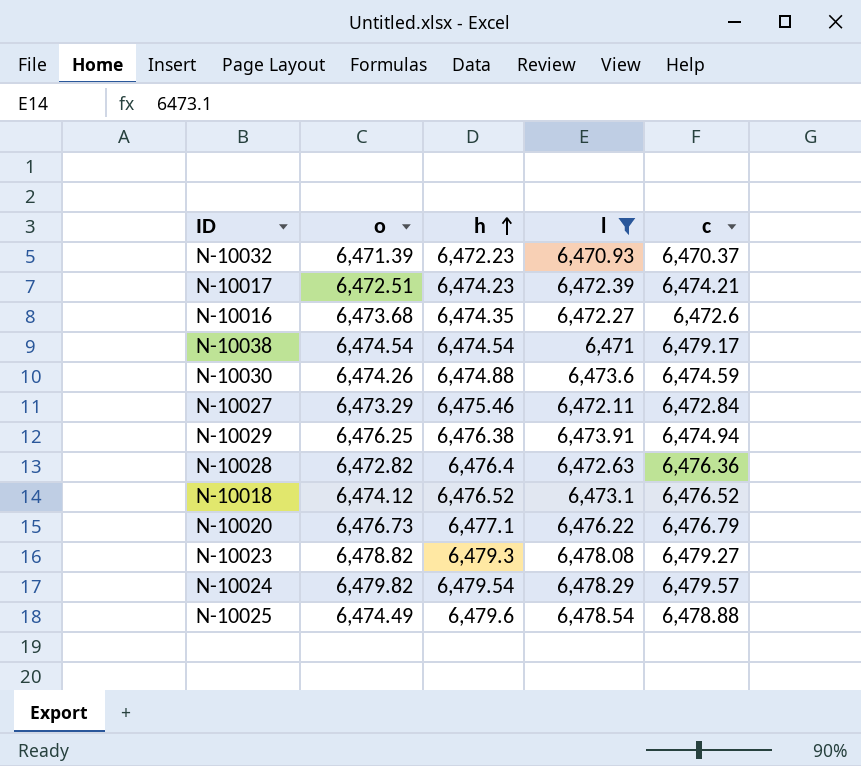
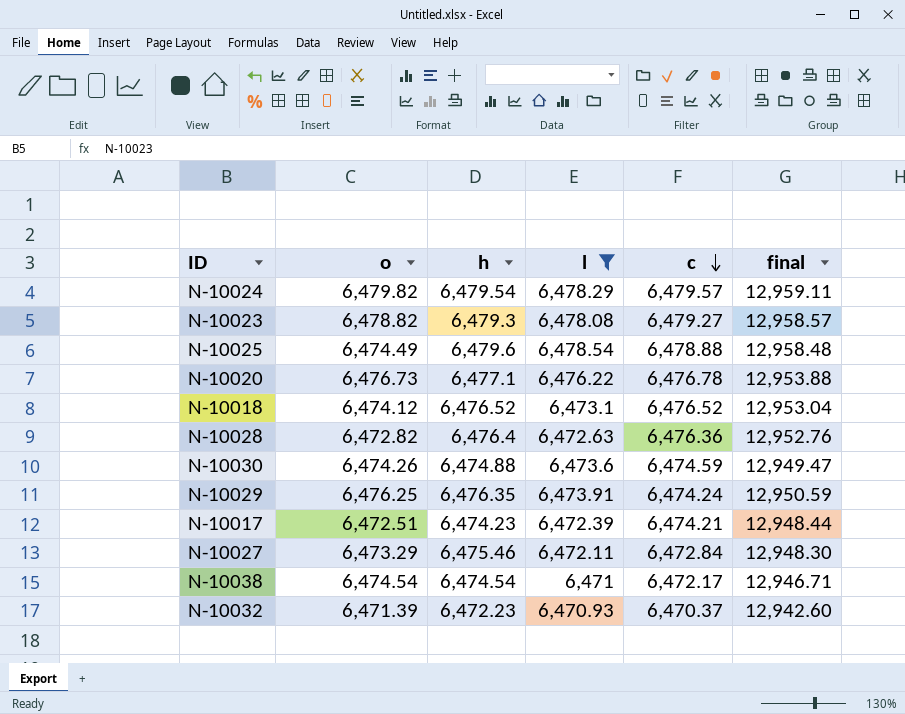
row order: h ascending -> c descending
column final | formula: none -> [h] + [c]
row N-10016: 6,473.68 | 6,474.35 | 6,472.27 | 6,472.6 -> none
N-10020 | c: 6,476.79 -> 6,476.78
N-10029 | h: 6,476.38 -> 6,476.35
N-10029 | c: 6,474.94 -> 6,474.24
N-10038 | c: 6,479.17 -> 6,472.17

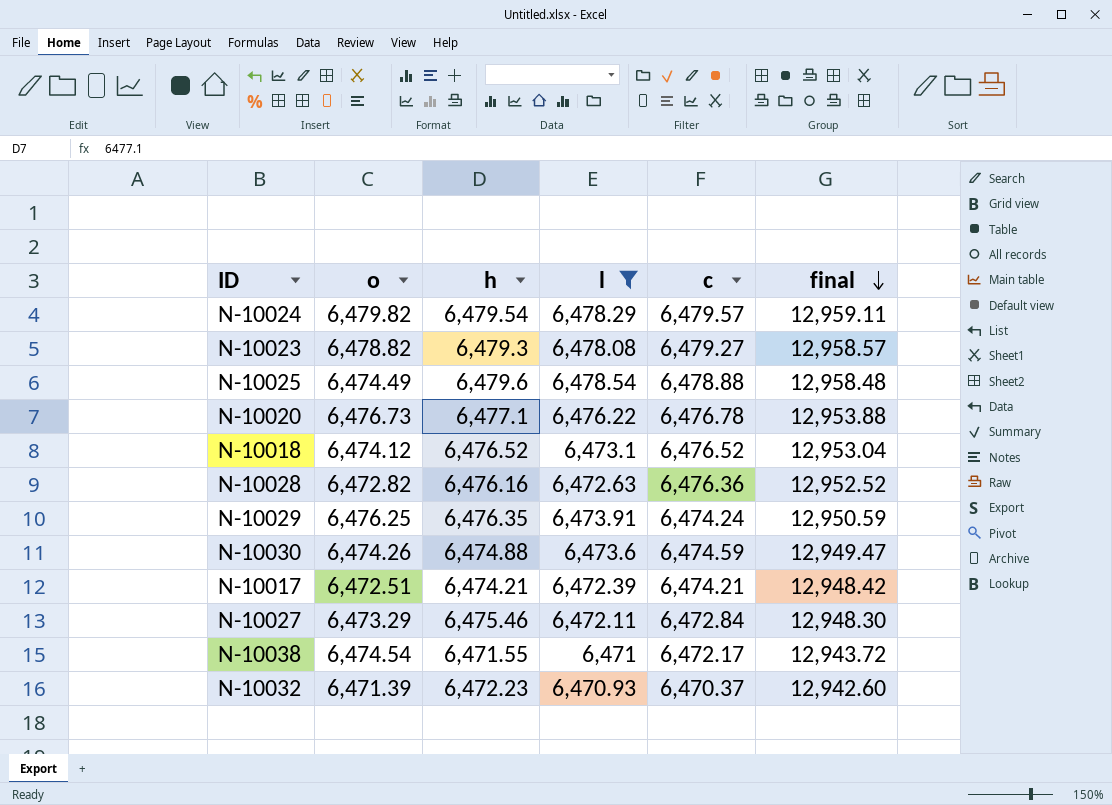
row order: c descending -> final descending
N-10028 | h: 6,476.4 -> 6,476.16
N-10028 | final: 12,952.76 -> 12,952.52
N-10017 | h: 6,474.23 -> 6,474.21
N-10017 | final: 12,948.44 -> 12,948.42
N-10038 | h: 6,474.54 -> 6,471.55
N-10038 | final: 12,946.71 -> 12,943.72

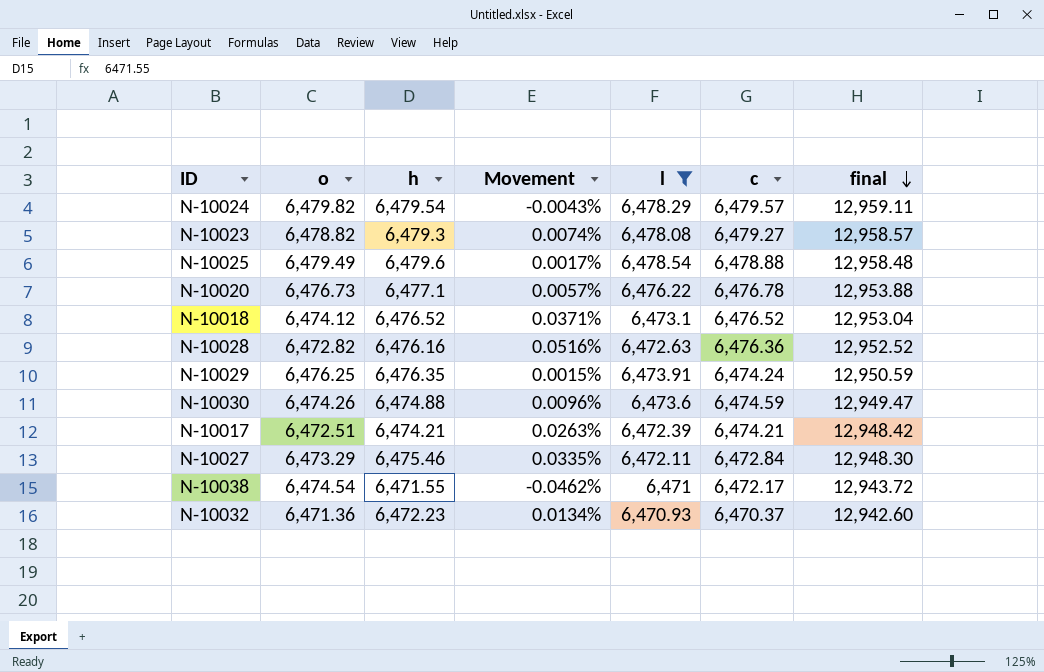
column Movement | formula: none -> ([h] - [o]) / [o]
N-10025 | o: 6,474.49 -> 6,479.49
N-10032 | o: 6,471.39 -> 6,471.36

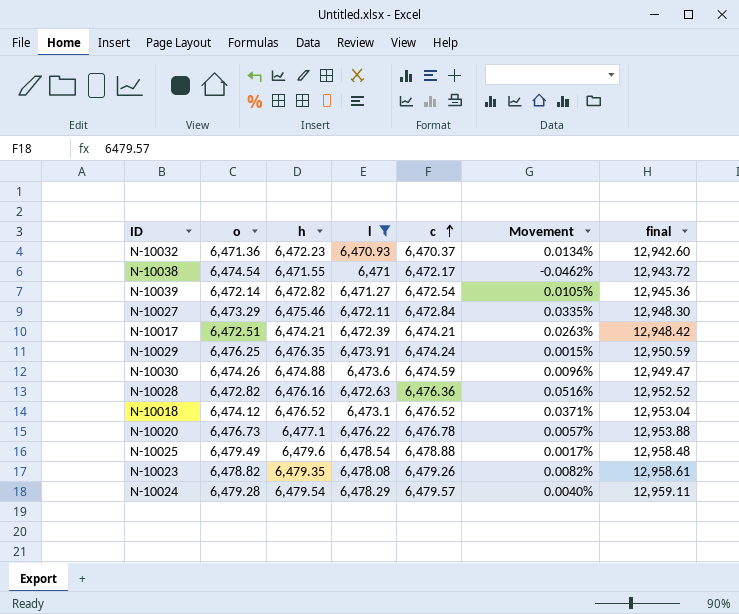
row order: final descending -> c ascending
column Movement | position: 4 -> 6
row N-10039: none -> 6,472.14 | 6,472.82 | 6,471.27 | 6,472.54 | 0.0105% | 12,945.36
N-10023 | h: 6,479.3 -> 6,479.35
N-10023 | c: 6,479.27 -> 6,479.26
N-10023 | Movement: 0.0074% -> 0.0082%
N-10023 | final: 12,958.57 -> 12,958.61
N-10024 | o: 6,479.82 -> 6,479.28
N-10024 | Movement: -0.0043% -> 0.0040%

